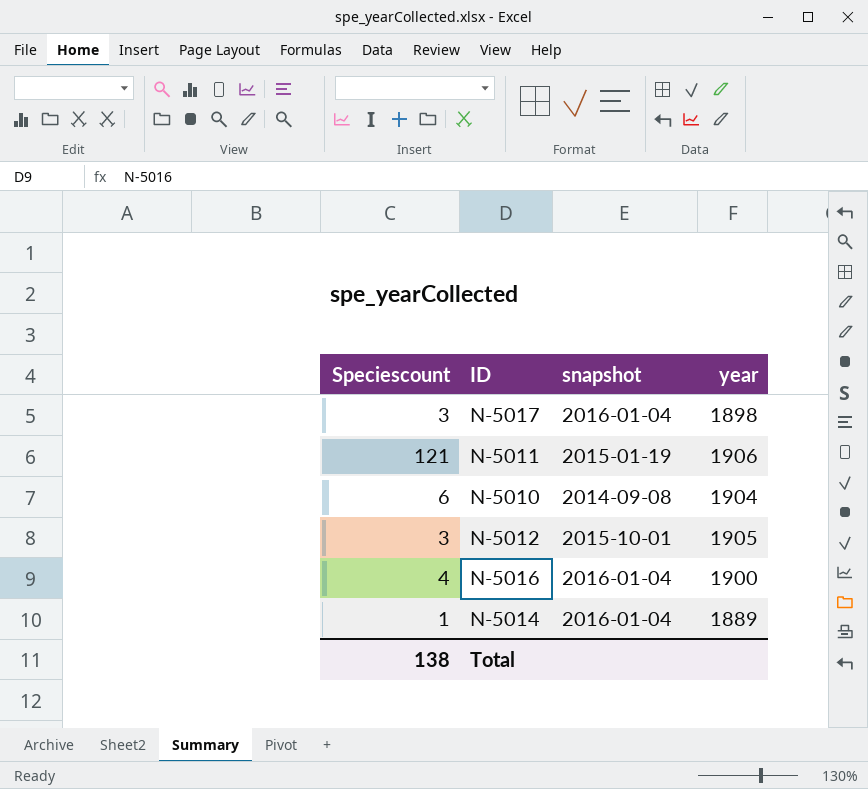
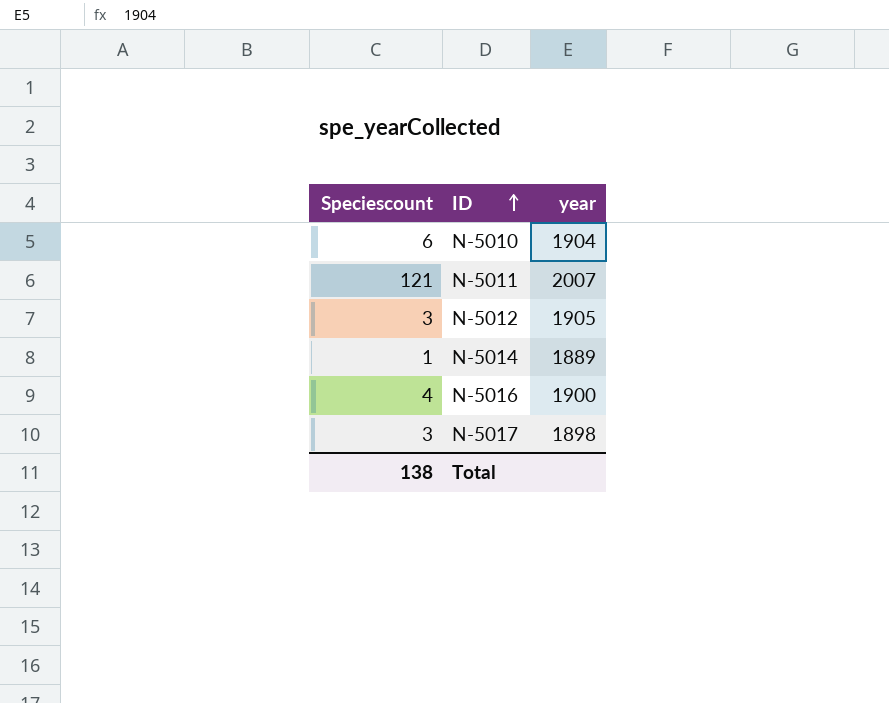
row order: none -> ID ascending
column snapshot | position: 3 -> none
N-5011 | year: 1906 -> 2007

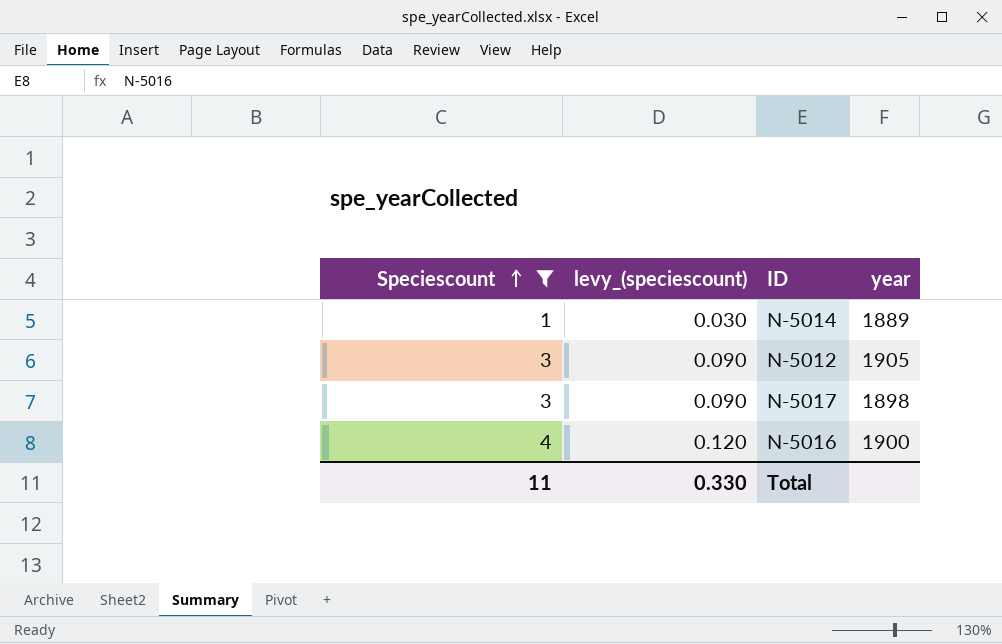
filter: none -> Speciescount <= 4
row order: ID ascending -> Speciescount ascending
column levy_(speciescount) | formula: none -> [Speciescount] * 0.03
Total | Speciescount: 138 -> 11

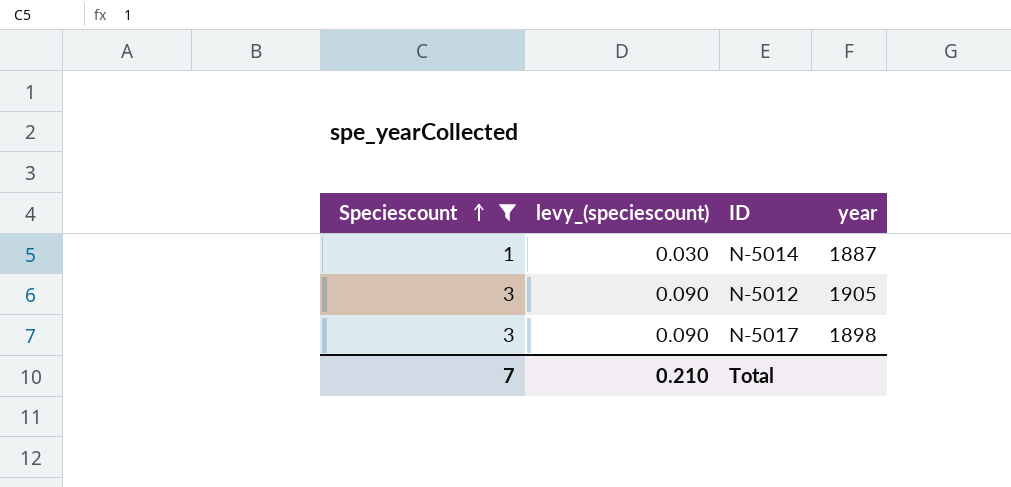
row N-5016: 4 | 0.120 | 1900 -> none
N-5014 | year: 1889 -> 1887
Total | Speciescount: 11 -> 7
Total | levy_(speciescount): 0.330 -> 0.210

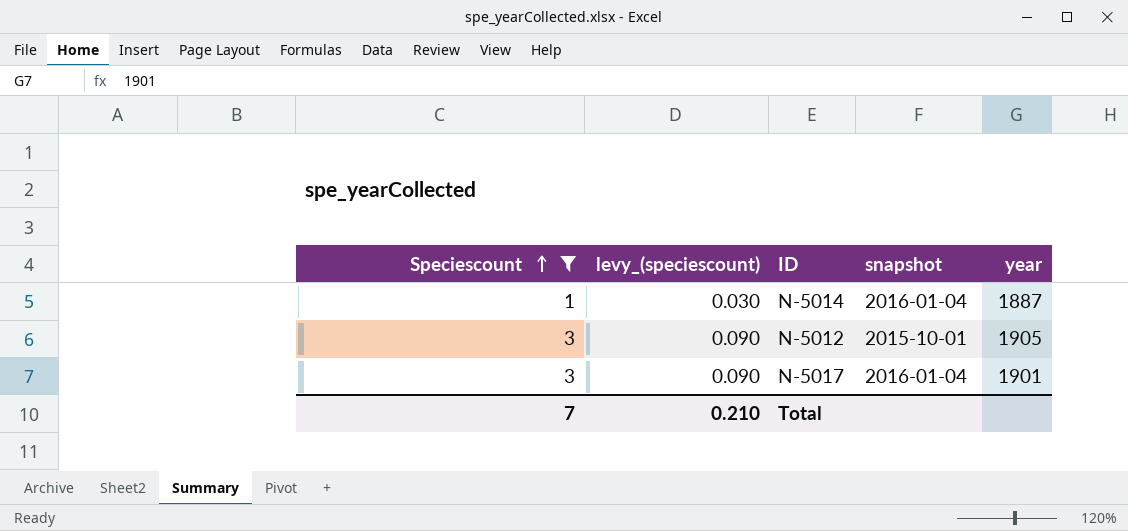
column snapshot | position: none -> 4
N-5017 | year: 1898 -> 1901

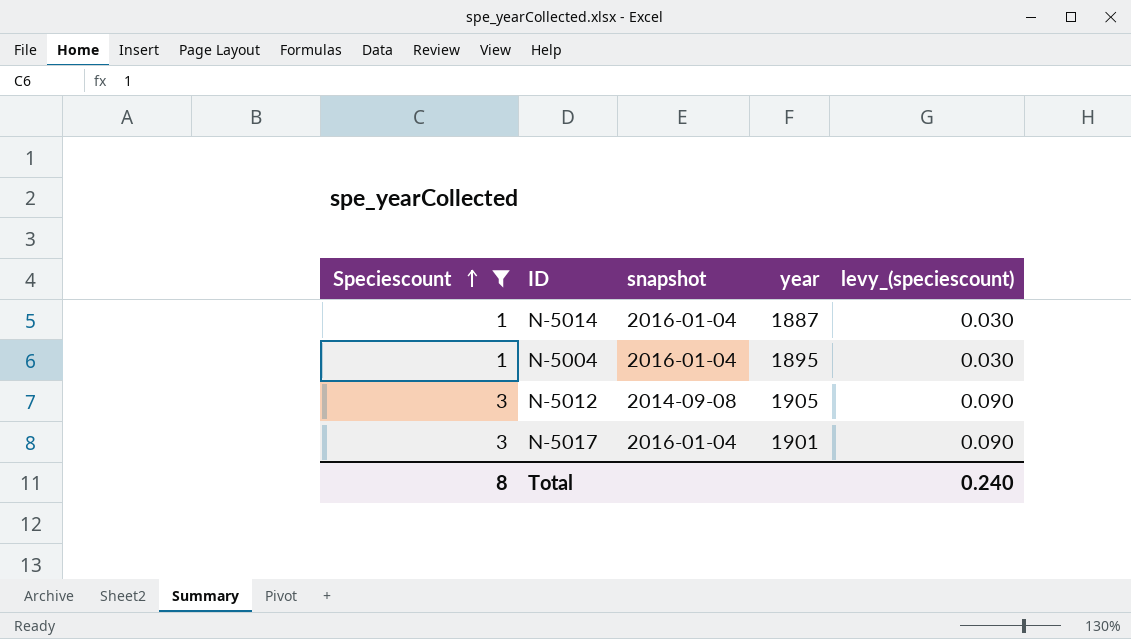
column levy_(speciescount) | position: 2 -> 5
row N-5004: none -> 1 | 2016-01-04 | 1895 | 0.030
N-5012 | snapshot: 2015-10-01 -> 2014-09-08
Total | Speciescount: 7 -> 8
Total | levy_(speciescount): 0.210 -> 0.240

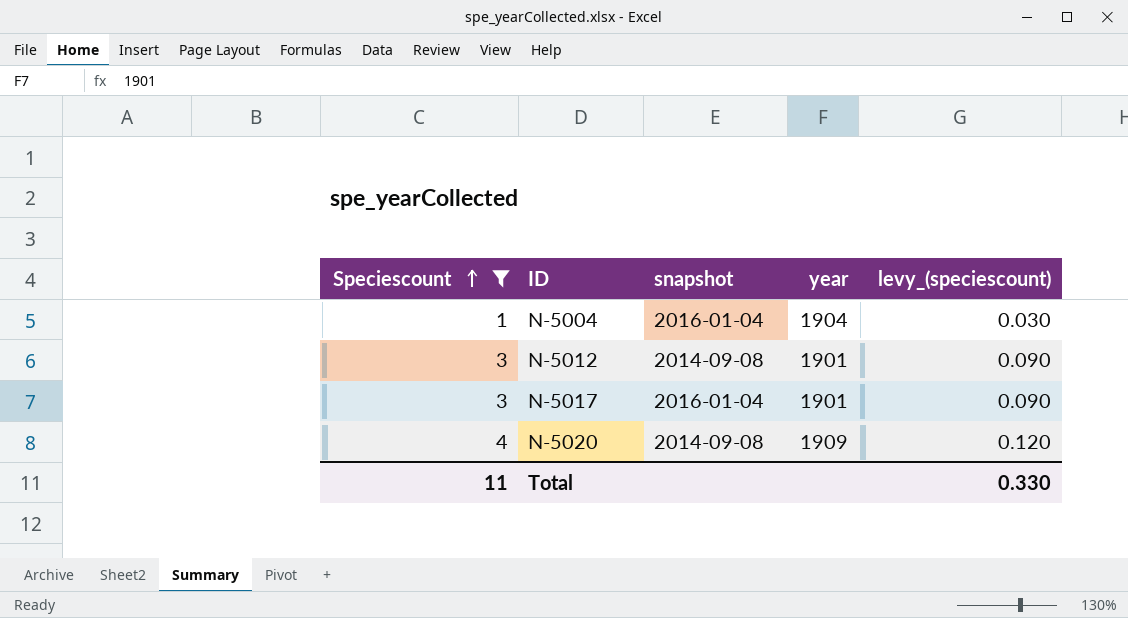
row N-5014: 1 | 2016-01-04 | 1887 | 0.030 -> none
N-5004 | year: 1895 -> 1904
N-5012 | year: 1905 -> 1901
row N-5020: none -> 4 | 2014-09-08 | 1909 | 0.120
Total | Speciescount: 8 -> 11
Total | levy_(speciescount): 0.240 -> 0.330

